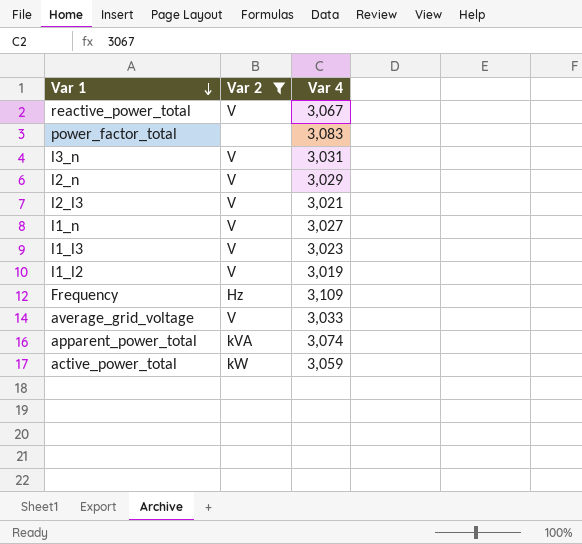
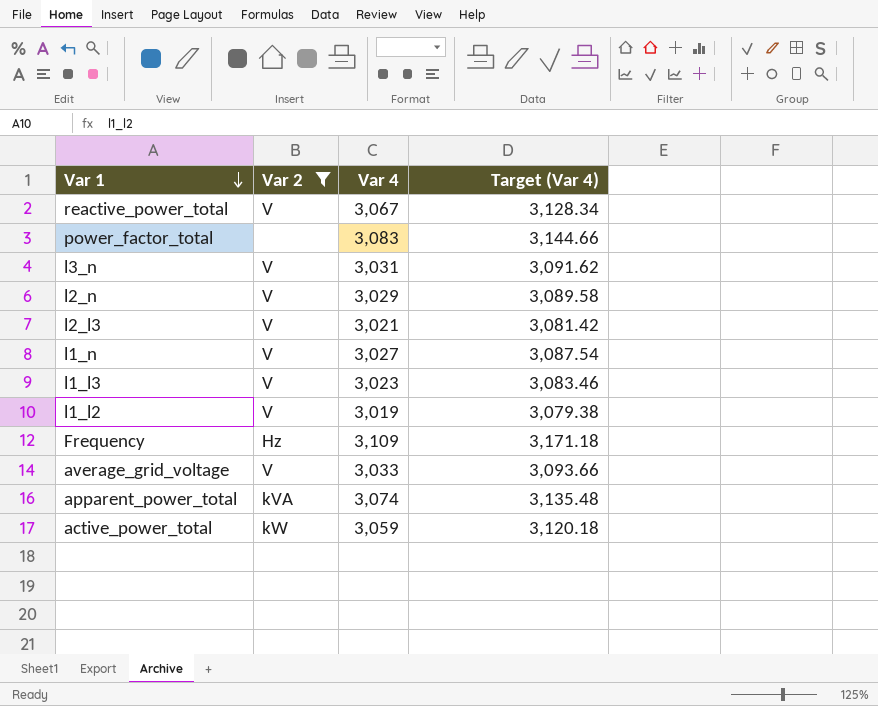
column Target (Var 4) | formula: none -> [Var 4] * 1.02

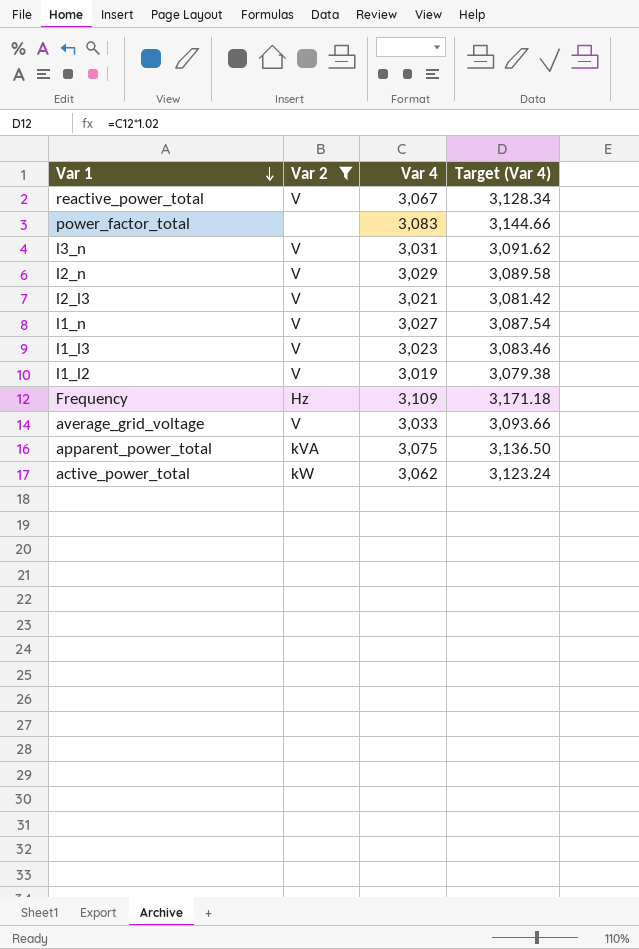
apparent_power_total | Var 4: 3,074 -> 3,075
apparent_power_total | Target (Var 4): 3,135.48 -> 3,136.50
active_power_total | Var 4: 3,059 -> 3,062
active_power_total | Target (Var 4): 3,120.18 -> 3,123.24

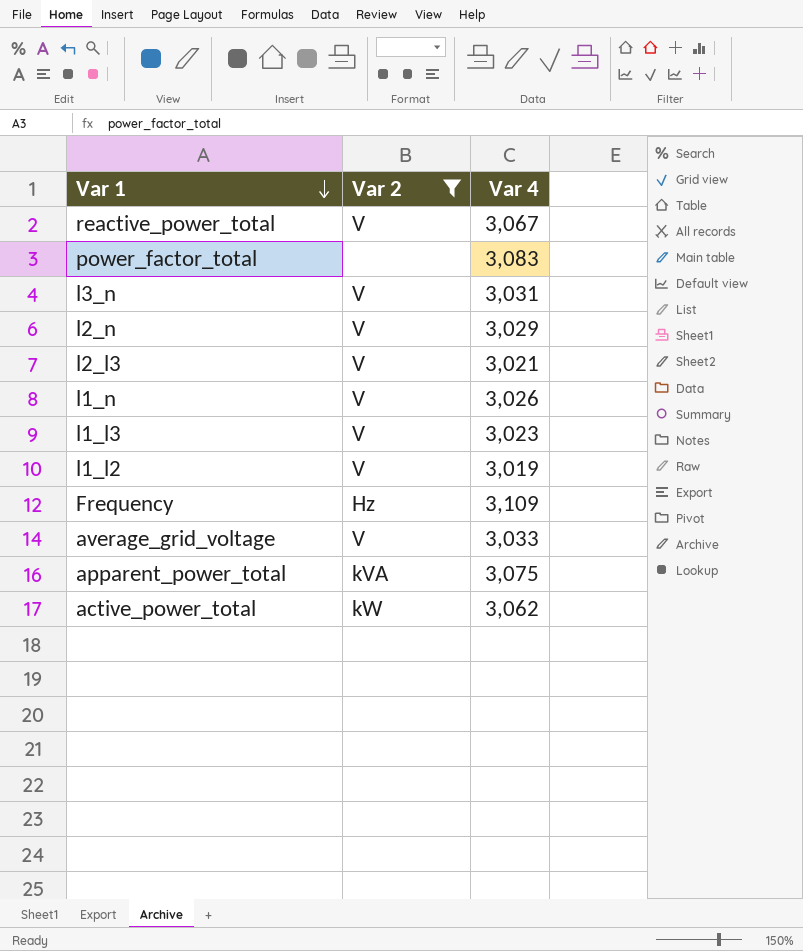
column Target (Var 4) | formula: [Var 4] * 1.02 -> none
l1_n | Var 4: 3,027 -> 3,026

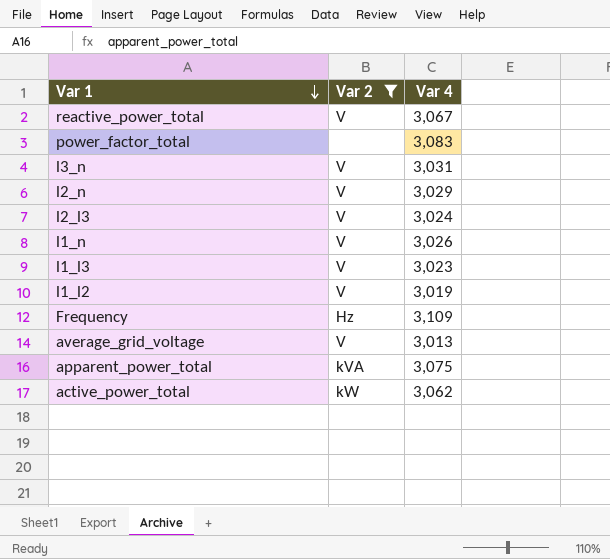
l2_l3 | Var 4: 3,021 -> 3,024
average_grid_voltage | Var 4: 3,033 -> 3,013

